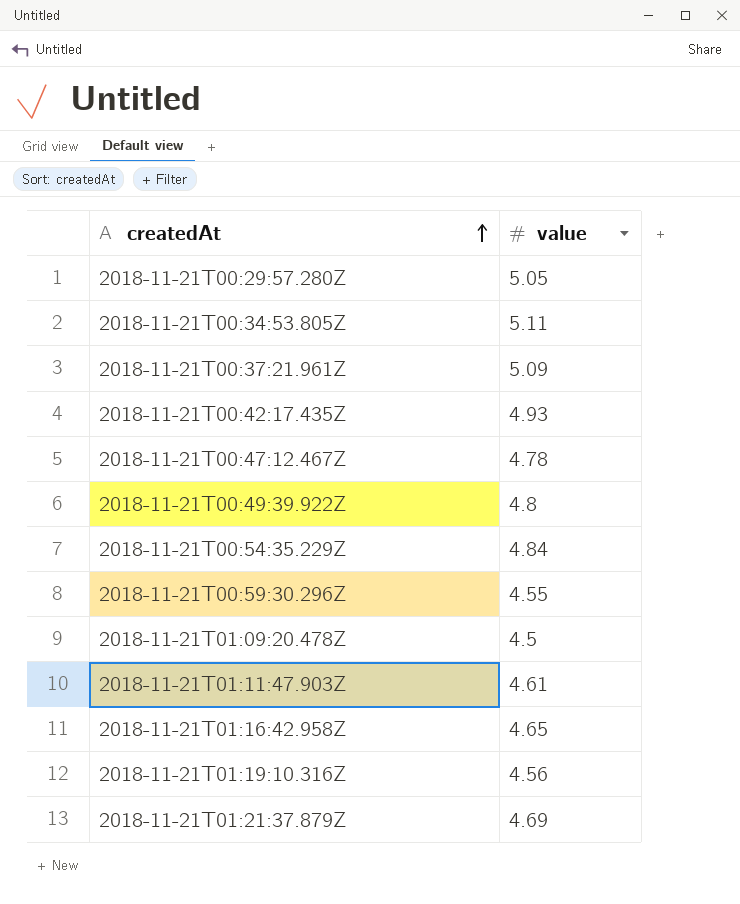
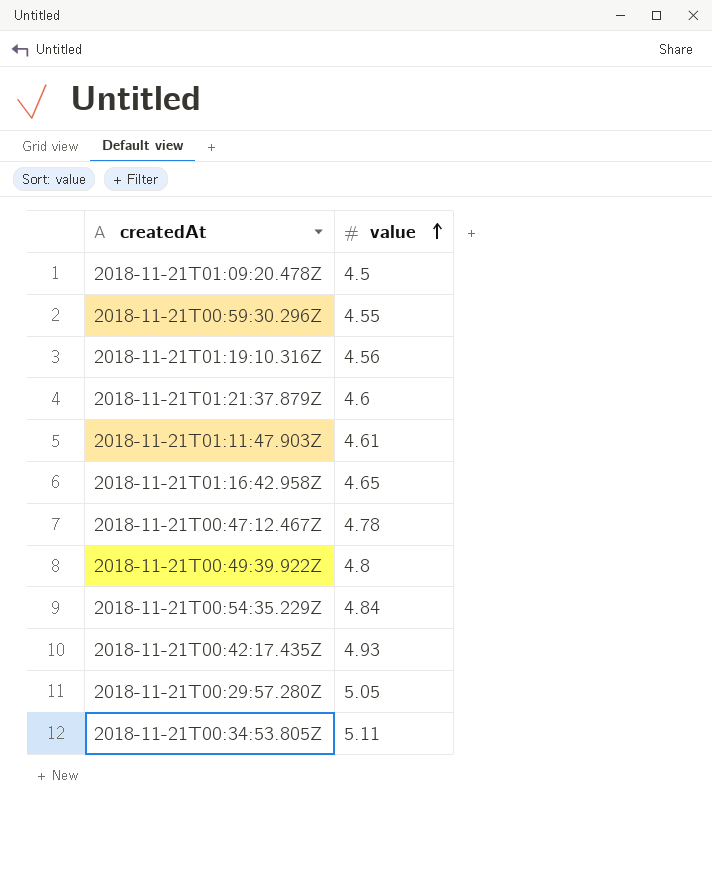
row order: createdAt ascending -> value ascending
row 2018-11-21T00:37:21.961Z: 5.09 -> none
2018-11-21T01:21:37.879Z | value: 4.69 -> 4.6

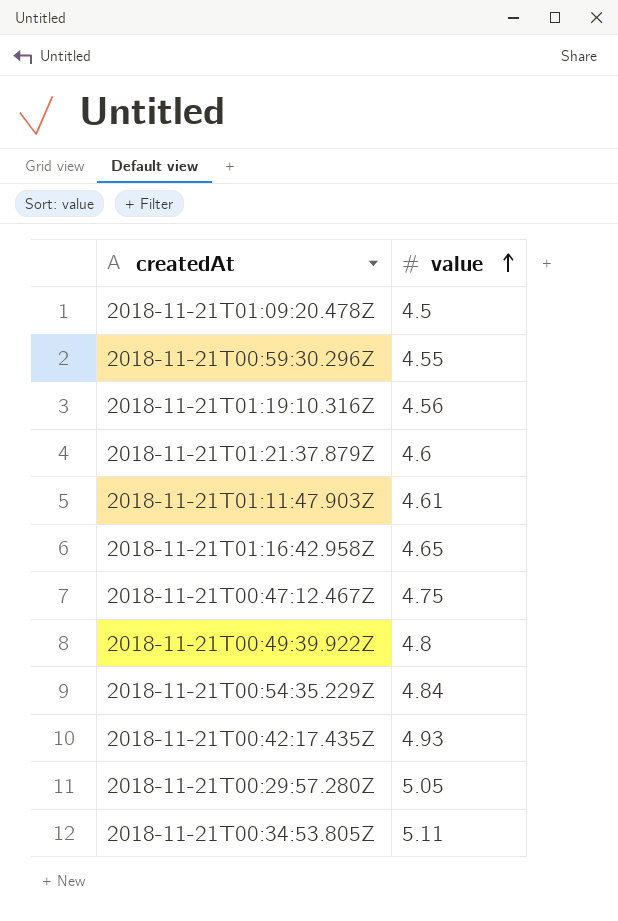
2018-11-21T00:47:12.467Z | value: 4.78 -> 4.75

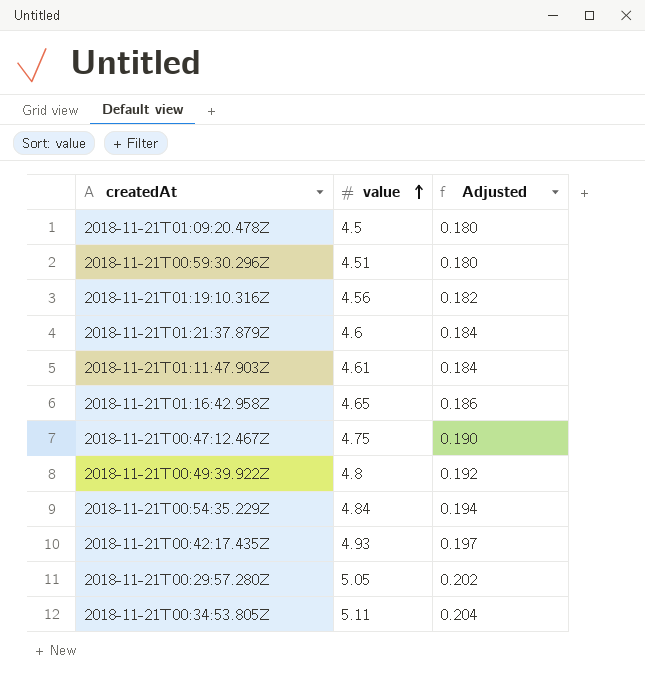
column Adjusted | formula: none -> [value] * 0.04
2018-11-21T00:59:30.296Z | value: 4.55 -> 4.51

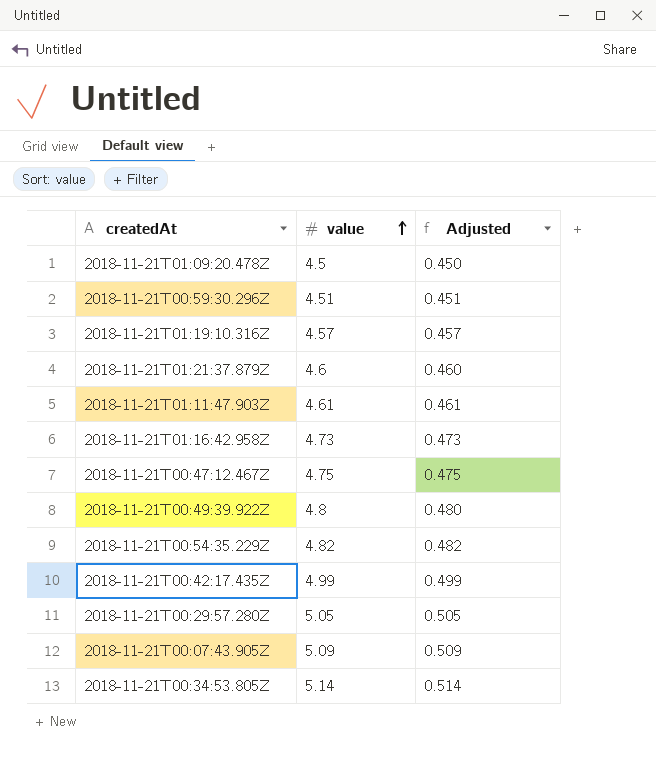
column Adjusted | formula: [value] * 0.04 -> [value] * 0.1
2018-11-21T01:19:10.316Z | value: 4.56 -> 4.57
2018-11-21T01:16:42.958Z | value: 4.65 -> 4.73
2018-11-21T00:54:35.229Z | value: 4.84 -> 4.82
2018-11-21T00:42:17.435Z | value: 4.93 -> 4.99
row 2018-11-21T00:07:43.905Z: none -> 5.09 | 0.509
2018-11-21T00:34:53.805Z | value: 5.11 -> 5.14

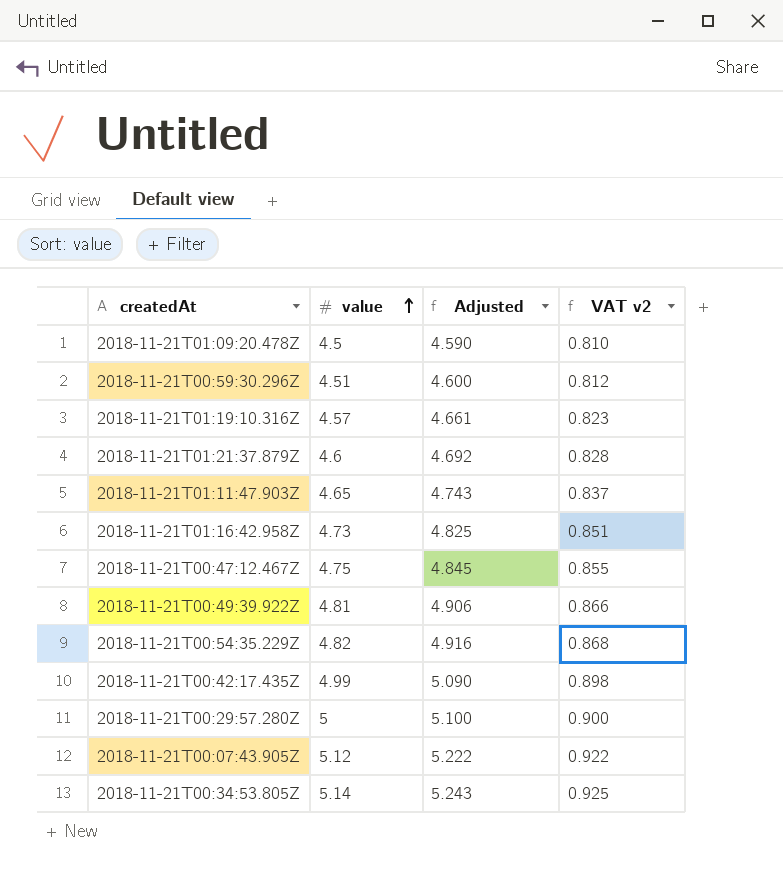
column Adjusted | formula: [value] * 0.1 -> [value] * 1.02
column VAT v2 | formula: none -> [value] * 0.18
2018-11-21T01:11:47.903Z | value: 4.61 -> 4.65
2018-11-21T00:49:39.922Z | value: 4.8 -> 4.81
2018-11-21T00:29:57.280Z | value: 5.05 -> 5
2018-11-21T00:07:43.905Z | value: 5.09 -> 5.12

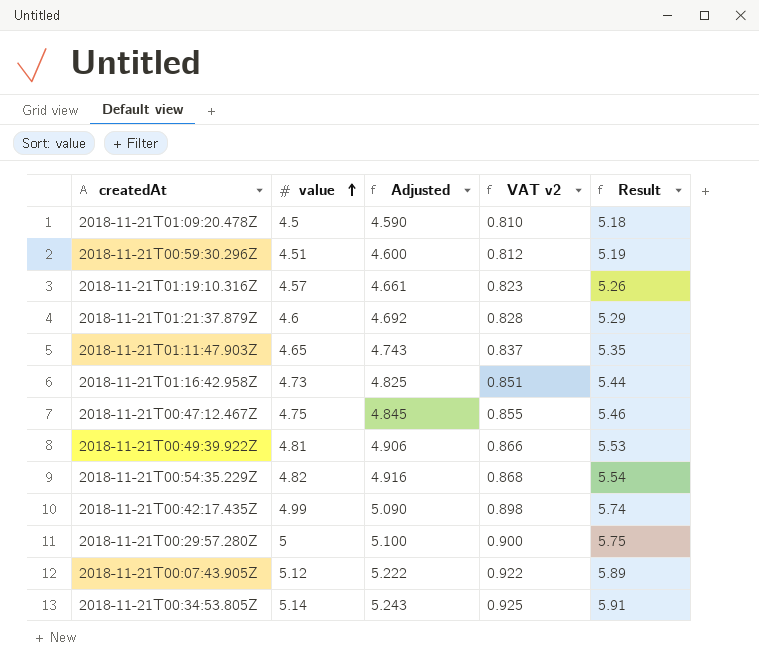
column Result | formula: none -> [value] * 1.15

